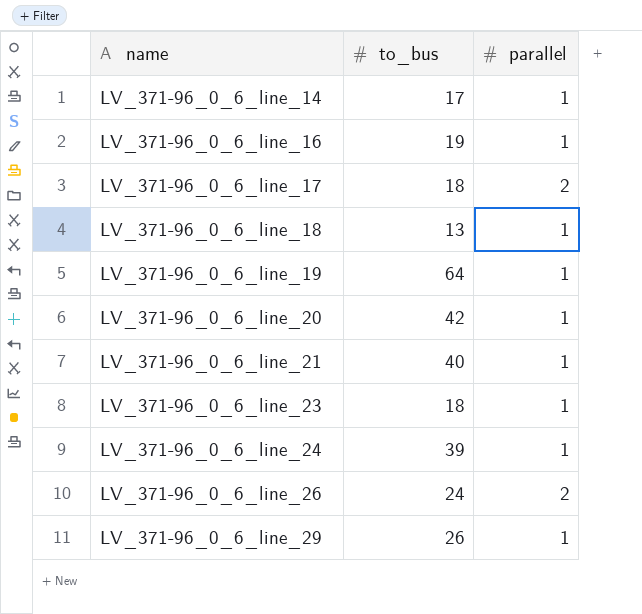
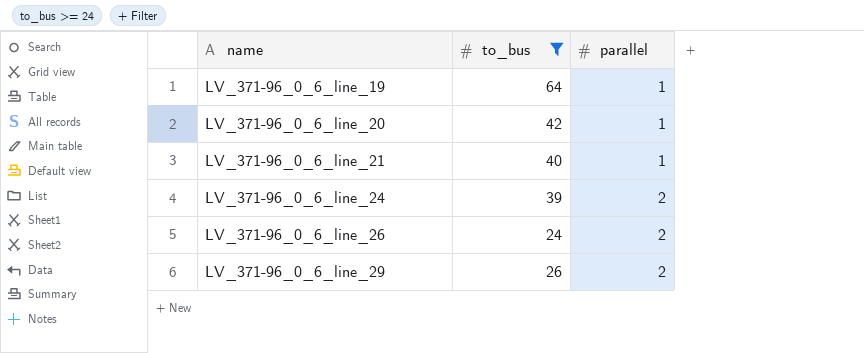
filter: none -> to_bus >= 24
LV_371-96_0_6_line_24 | parallel: 1 -> 2
LV_371-96_0_6_line_29 | parallel: 1 -> 2

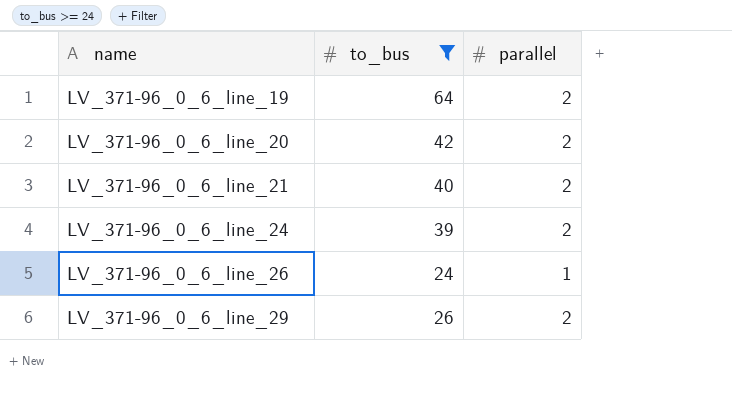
LV_371-96_0_6_line_19 | parallel: 1 -> 2
LV_371-96_0_6_line_20 | parallel: 1 -> 2
LV_371-96_0_6_line_21 | parallel: 1 -> 2
LV_371-96_0_6_line_26 | parallel: 2 -> 1

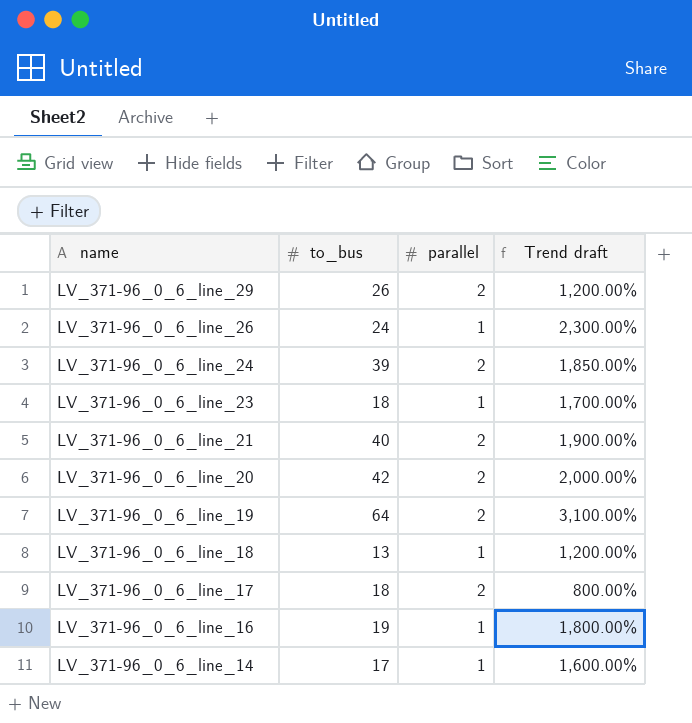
filter: to_bus >= 24 -> none
row order: name ascending -> name descending
column Trend draft | formula: none -> ([to_bus] - [parallel]) / [parallel]

